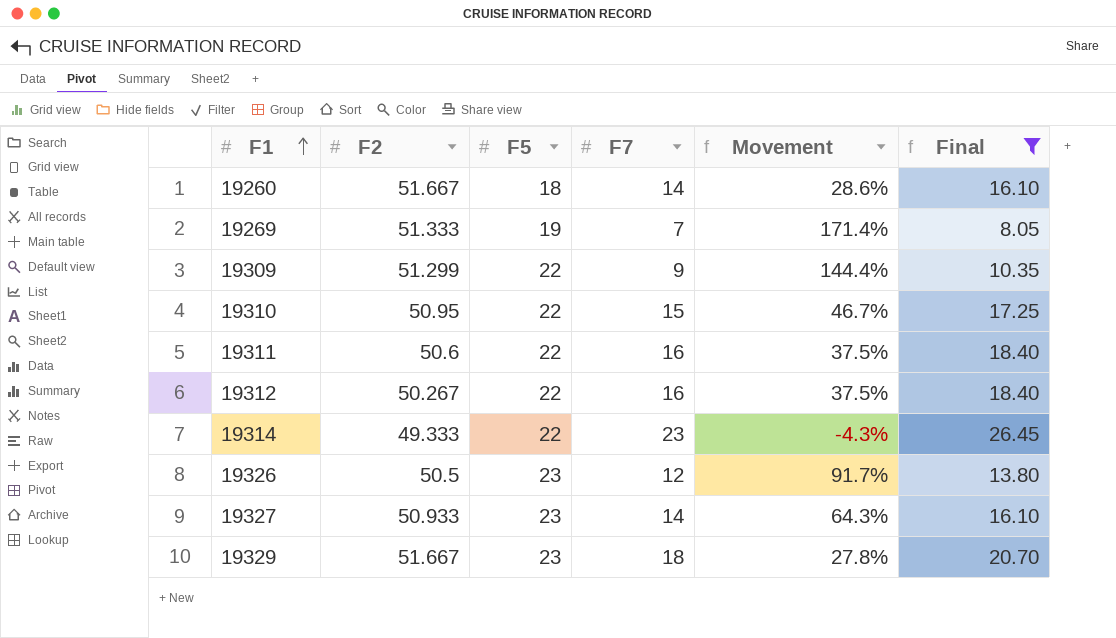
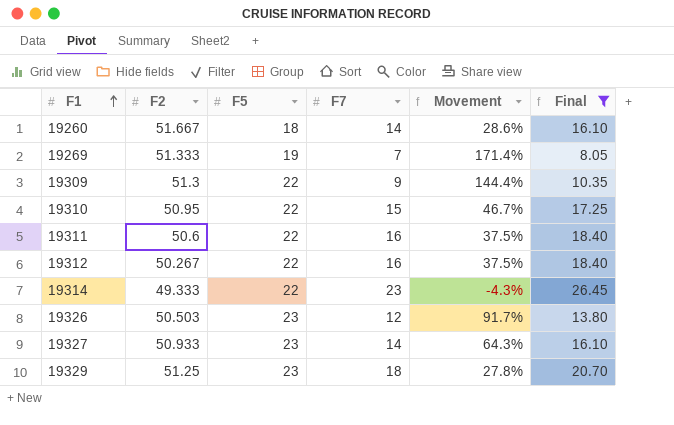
19309 | F2: 51.299 -> 51.3
19326 | F2: 50.5 -> 50.503
19329 | F2: 51.667 -> 51.25

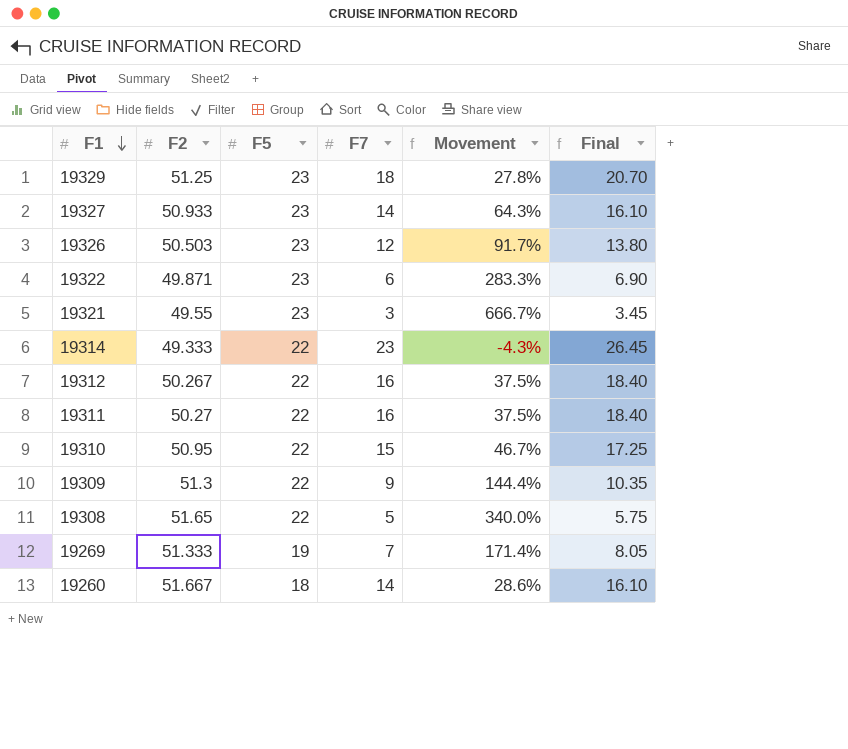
filter: Final >= 8.05 -> none
row order: F1 ascending -> F1 descending
19311 | F2: 50.6 -> 50.27

